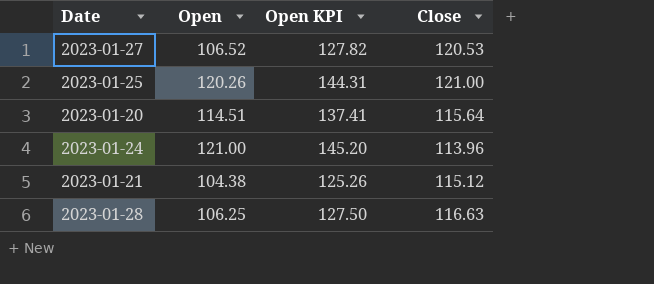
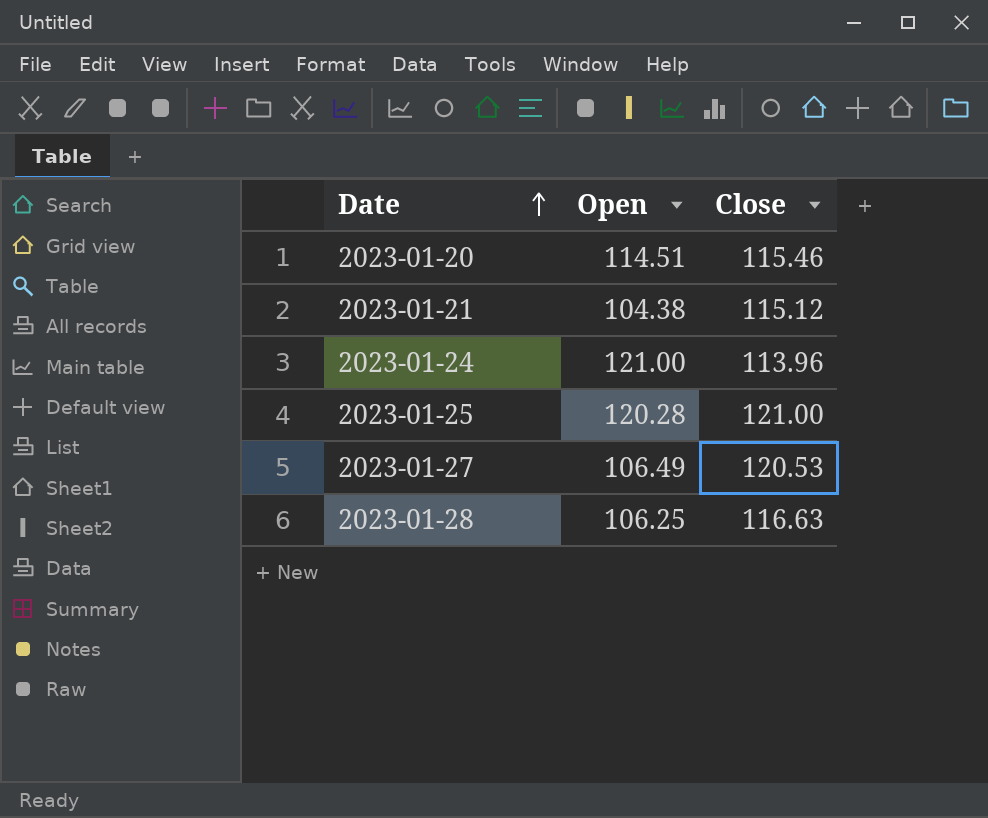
row order: none -> Date ascending
column Open KPI | formula: [Open] * 1.2 -> none
2023-01-20 | Close: 115.64 -> 115.46
2023-01-25 | Open: 120.26 -> 120.28
2023-01-27 | Open: 106.52 -> 106.49

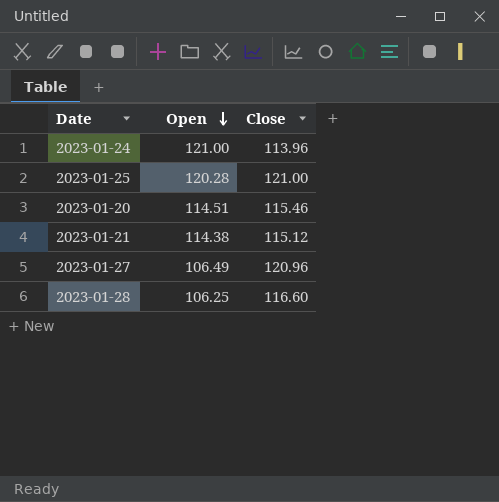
row order: Date ascending -> Open descending
2023-01-21 | Open: 104.38 -> 114.38
2023-01-27 | Close: 120.53 -> 120.96
2023-01-28 | Close: 116.63 -> 116.60

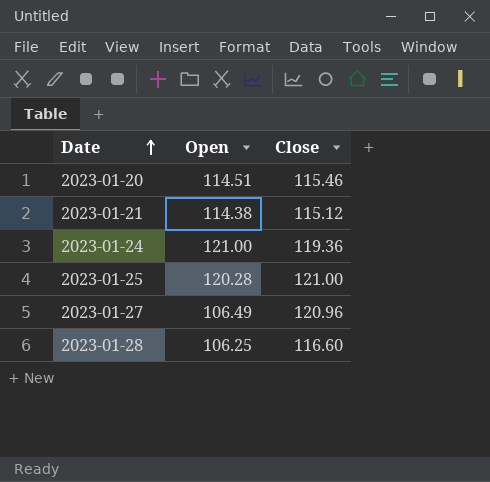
row order: Open descending -> Date ascending
2023-01-24 | Close: 113.96 -> 119.36

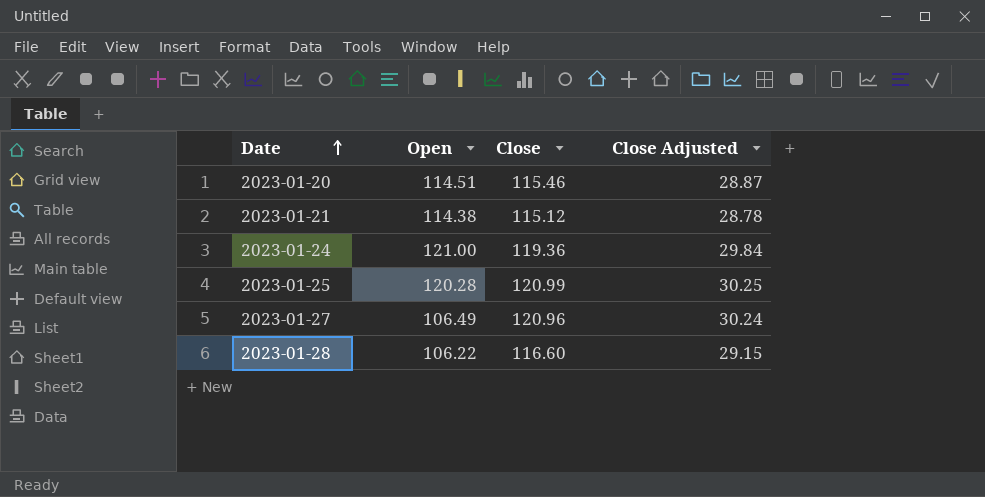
column Close Adjusted | formula: none -> [Close] * 0.25
2023-01-25 | Close: 121.00 -> 120.99
2023-01-28 | Open: 106.25 -> 106.22

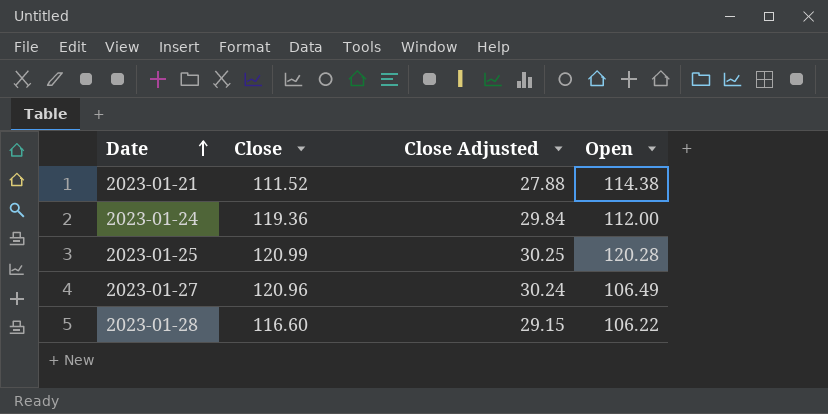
column Open | position: 2 -> 4
row 2023-01-20: 114.51 | 115.46 | 28.87 -> none
2023-01-21 | Close: 115.12 -> 111.52
2023-01-21 | Close Adjusted: 28.78 -> 27.88
2023-01-24 | Open: 121.00 -> 112.00

